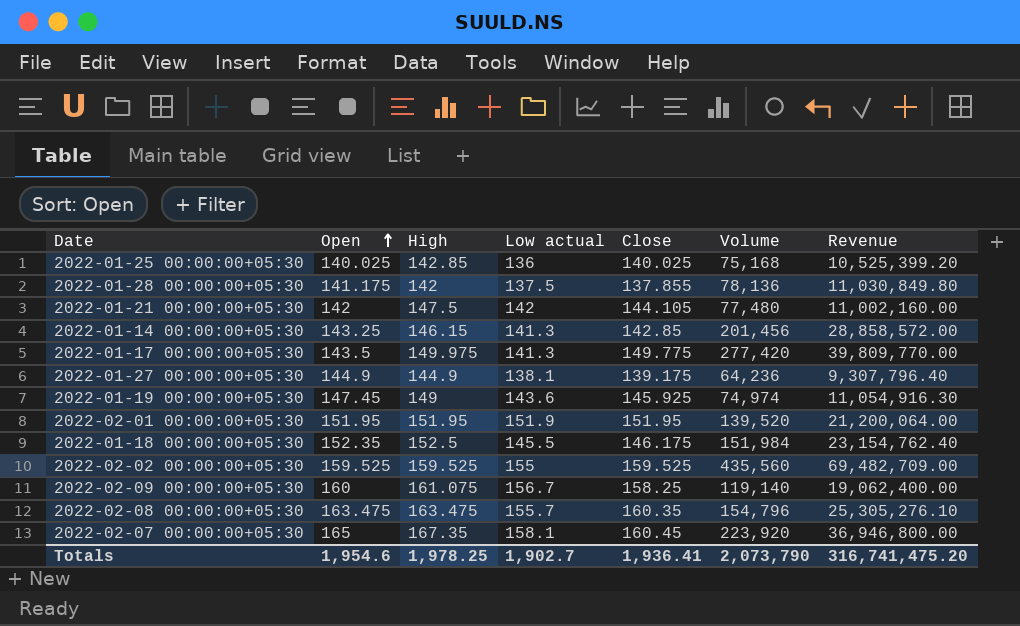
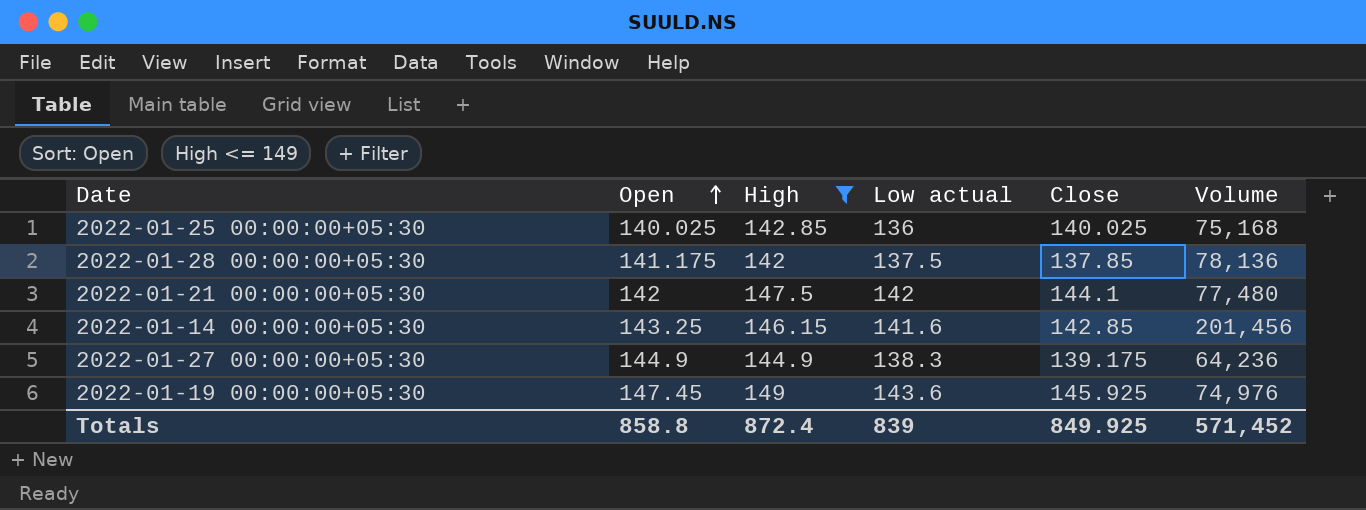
filter: none -> High <= 149
column Revenue | formula: [Open] * [Volume] -> none
2022-01-28 00:00:00+05:30 | Close: 137.855 -> 137.85
2022-01-21 00:00:00+05:30 | Close: 144.105 -> 144.1
2022-01-14 00:00:00+05:30 | Low actual: 141.3 -> 141.6
2022-01-27 00:00:00+05:30 | Low actual: 138.1 -> 138.3
2022-01-19 00:00:00+05:30 | Volume: 74,974 -> 74,976
Totals | Open: 1,954.6 -> 858.8
Totals | High: 1,978.25 -> 872.4
Totals | Low actual: 1,902.7 -> 839
Totals | Close: 1,936.41 -> 849.925
Totals | Volume: 2,073,790 -> 571,452

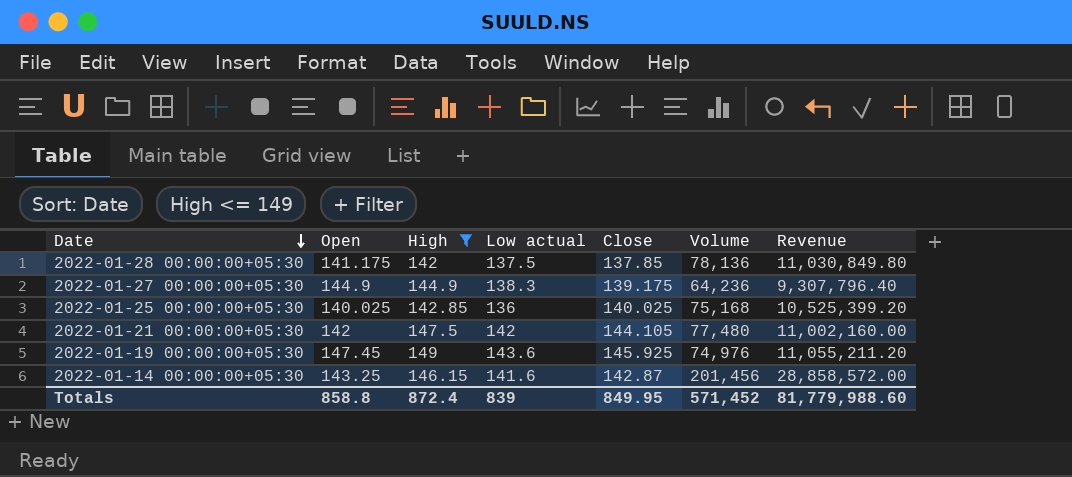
row order: Open ascending -> Date descending
column Revenue | formula: none -> [Open] * [Volume]
2022-01-21 00:00:00+05:30 | Close: 144.1 -> 144.105
2022-01-14 00:00:00+05:30 | Close: 142.85 -> 142.87
Totals | Close: 849.925 -> 849.95

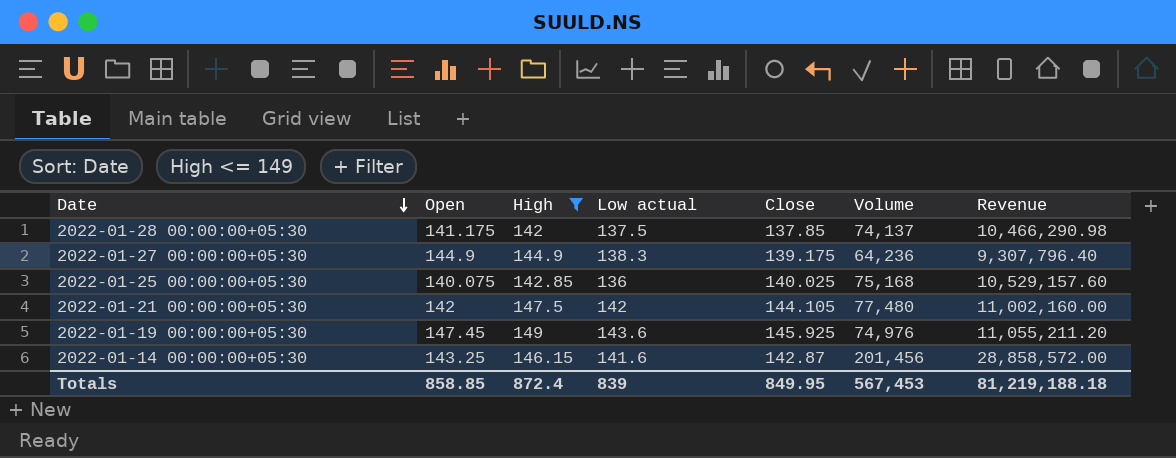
2022-01-28 00:00:00+05:30 | Volume: 78,136 -> 74,137
2022-01-28 00:00:00+05:30 | Revenue: 11,030,849.80 -> 10,466,290.98
2022-01-25 00:00:00+05:30 | Open: 140.025 -> 140.075
2022-01-25 00:00:00+05:30 | Revenue: 10,525,399.20 -> 10,529,157.60
Totals | Open: 858.8 -> 858.85
Totals | Volume: 571,452 -> 567,453
Totals | Revenue: 81,779,988.60 -> 81,219,188.18

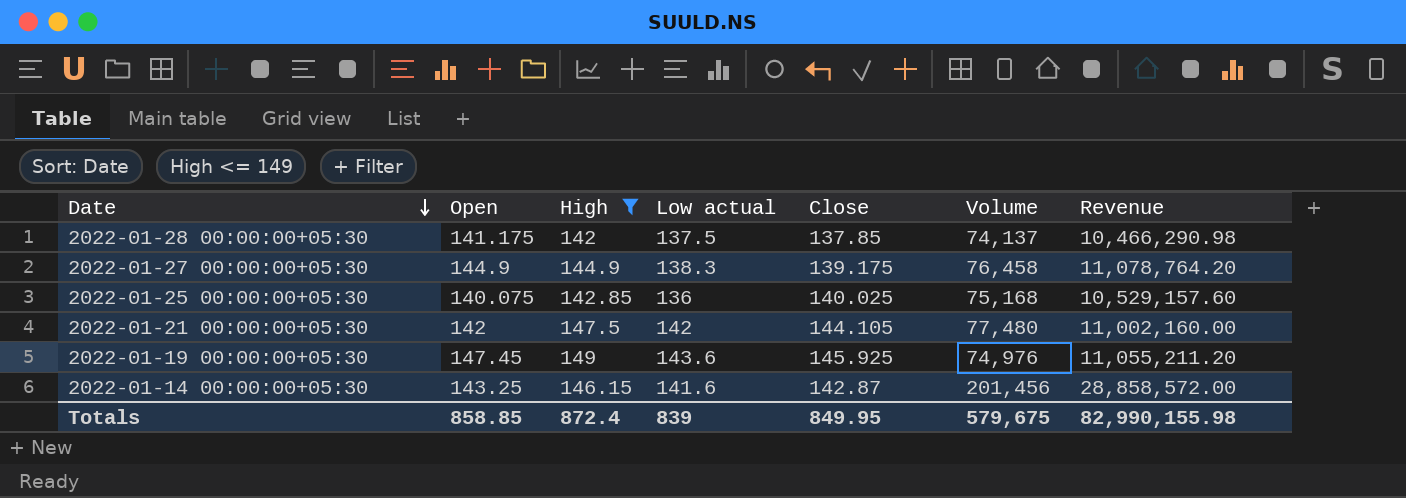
2022-01-27 00:00:00+05:30 | Volume: 64,236 -> 76,458
2022-01-27 00:00:00+05:30 | Revenue: 9,307,796.40 -> 11,078,764.20
Totals | Volume: 567,453 -> 579,675
Totals | Revenue: 81,219,188.18 -> 82,990,155.98

